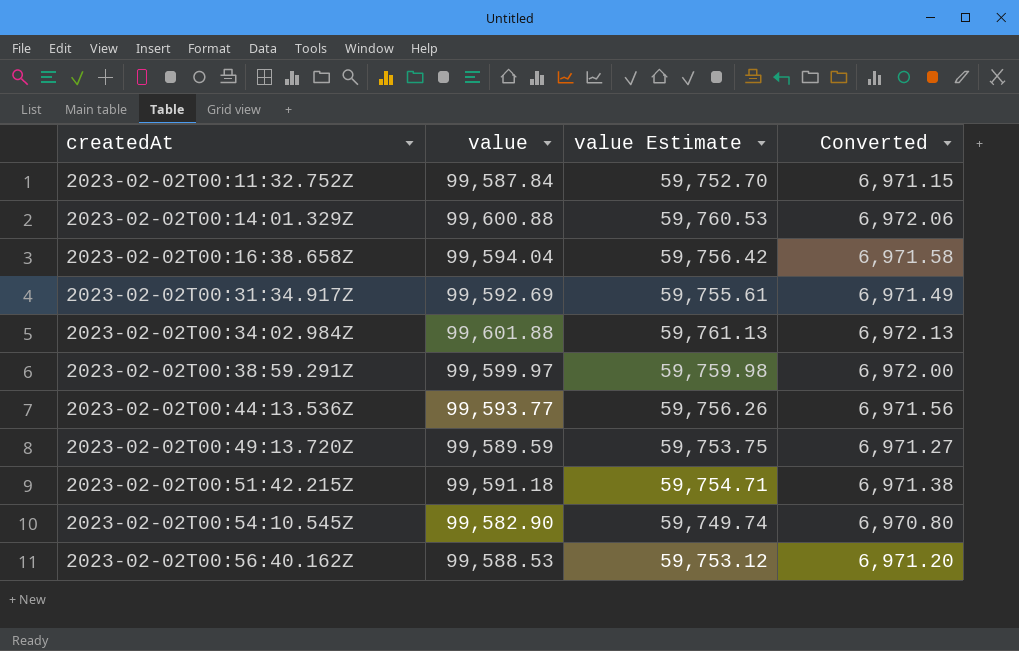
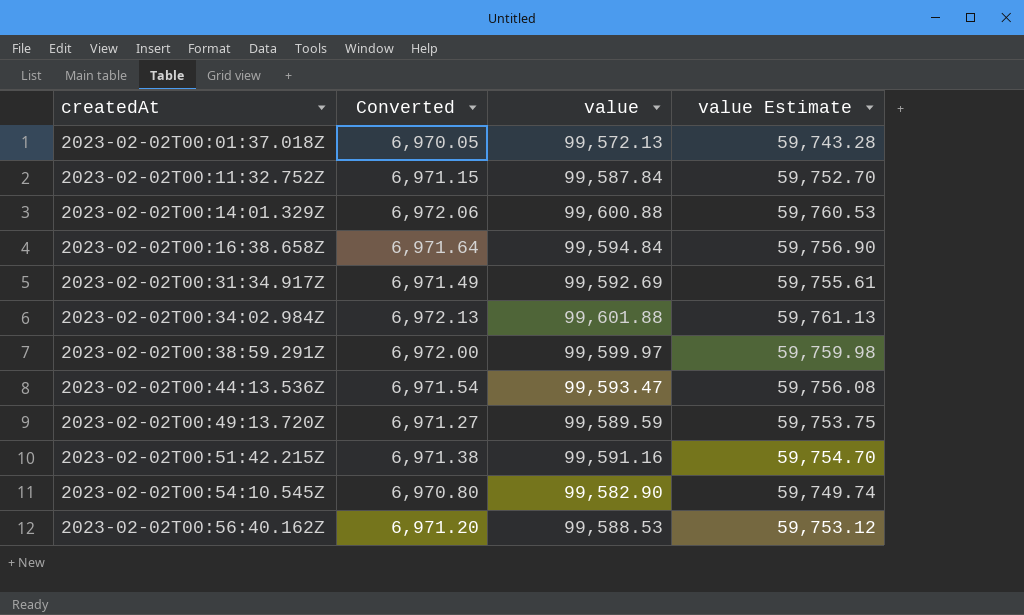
column Converted | position: 4 -> 2
row 2023-02-02T00:01:37.018Z: none -> 6,970.05 | 99,572.13 | 59,743.28
2023-02-02T00:16:38.658Z | Converted: 6,971.58 -> 6,971.64
2023-02-02T00:16:38.658Z | value: 99,594.04 -> 99,594.84
2023-02-02T00:16:38.658Z | value Estimate: 59,756.42 -> 59,756.90
2023-02-02T00:44:13.536Z | Converted: 6,971.56 -> 6,971.54
2023-02-02T00:44:13.536Z | value: 99,593.77 -> 99,593.47
2023-02-02T00:44:13.536Z | value Estimate: 59,756.26 -> 59,756.08
2023-02-02T00:51:42.215Z | value: 99,591.18 -> 99,591.16
2023-02-02T00:51:42.215Z | value Estimate: 59,754.71 -> 59,754.70

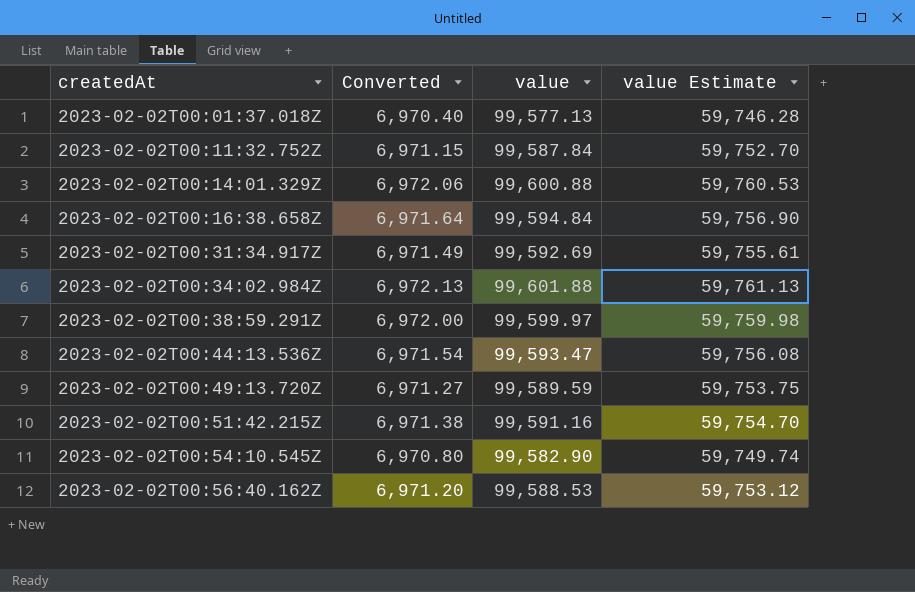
2023-02-02T00:01:37.018Z | Converted: 6,970.05 -> 6,970.40
2023-02-02T00:01:37.018Z | value: 99,572.13 -> 99,577.13
2023-02-02T00:01:37.018Z | value Estimate: 59,743.28 -> 59,746.28

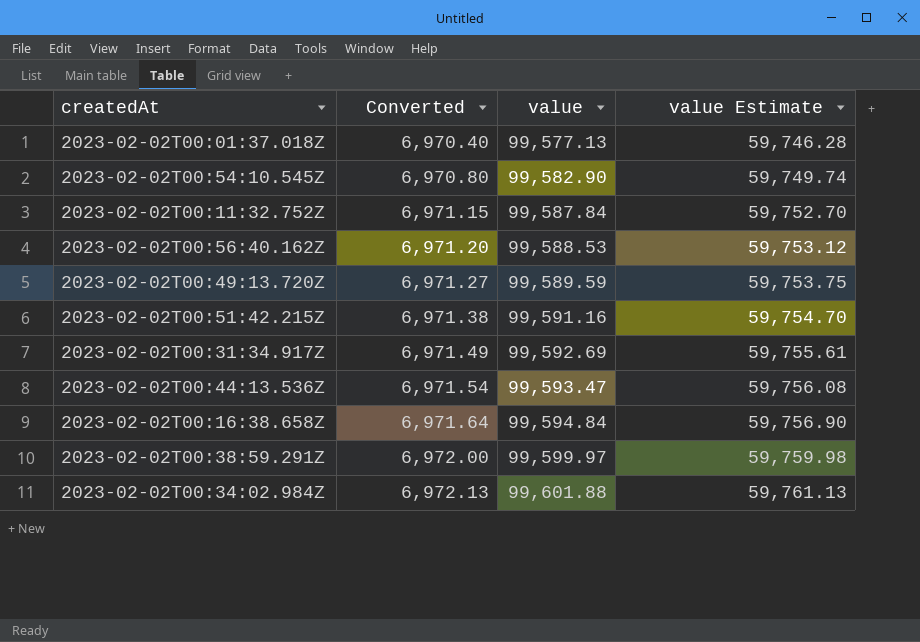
row order: createdAt ascending -> Converted ascending
row 2023-02-02T00:14:01.329Z: 6,972.06 | 99,600.88 | 59,760.53 -> none

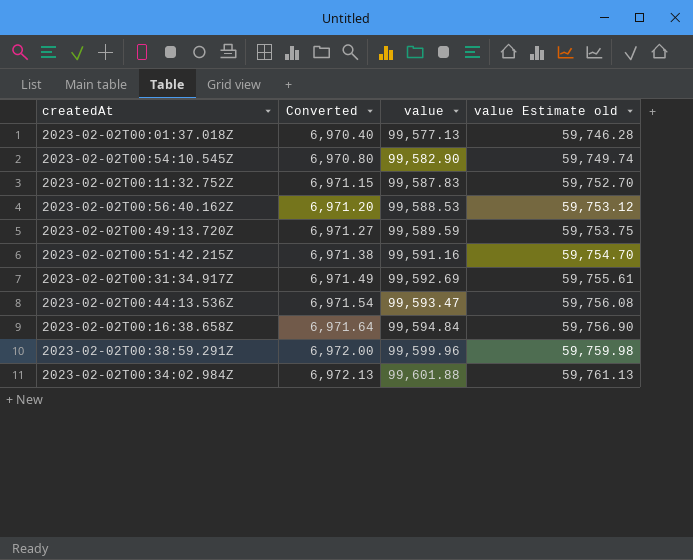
column name: value Estimate -> value Estimate old
2023-02-02T00:11:32.752Z | value: 99,587.84 -> 99,587.83
2023-02-02T00:38:59.291Z | value: 99,599.97 -> 99,599.96

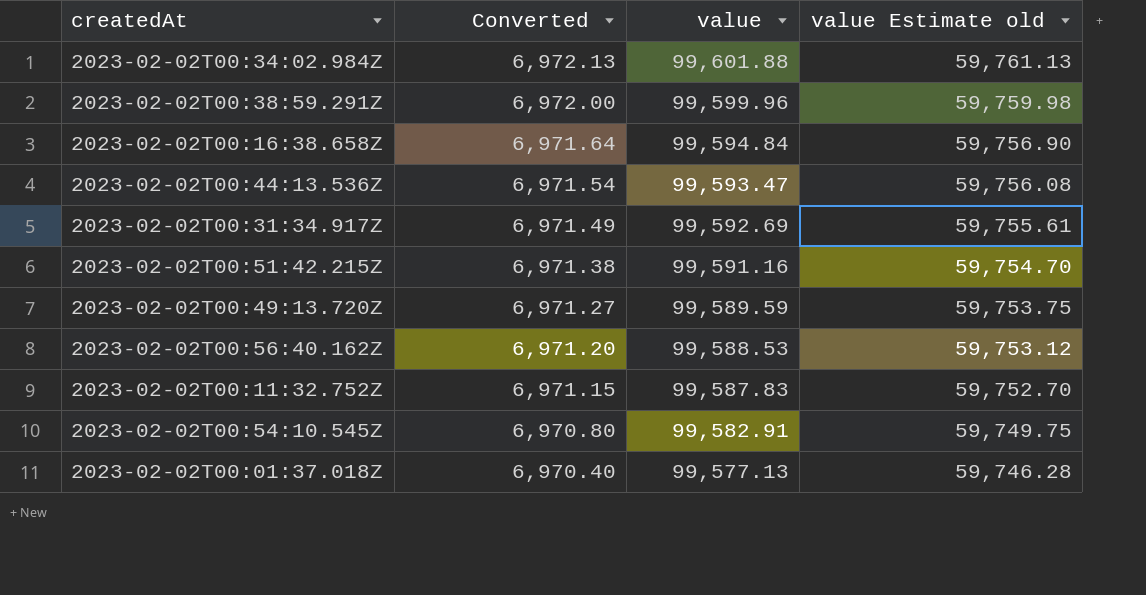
row order: Converted ascending -> Converted descending
2023-02-02T00:54:10.545Z | value: 99,582.90 -> 99,582.91
2023-02-02T00:54:10.545Z | value Estimate old: 59,749.74 -> 59,749.75

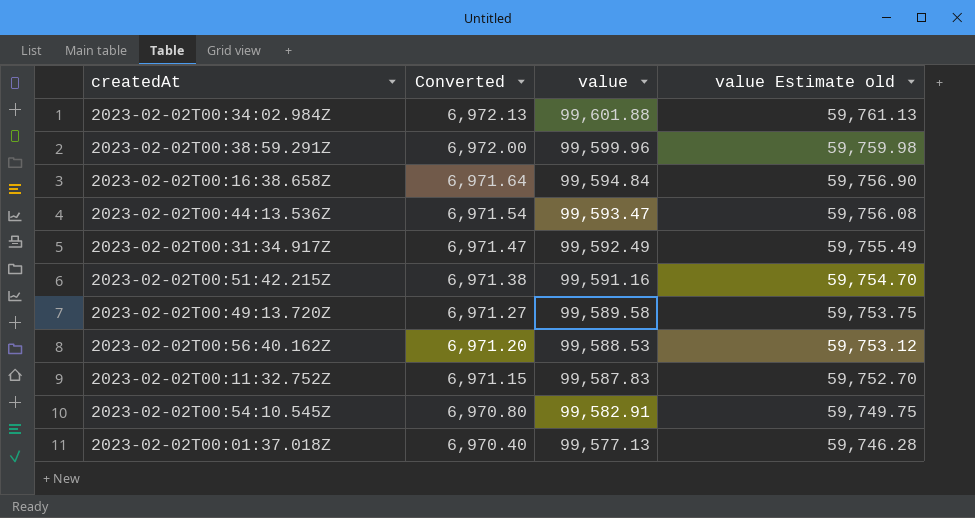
2023-02-02T00:31:34.917Z | Converted: 6,971.49 -> 6,971.47
2023-02-02T00:31:34.917Z | value: 99,592.69 -> 99,592.49
2023-02-02T00:31:34.917Z | value Estimate old: 59,755.61 -> 59,755.49
2023-02-02T00:49:13.720Z | value: 99,589.59 -> 99,589.58

